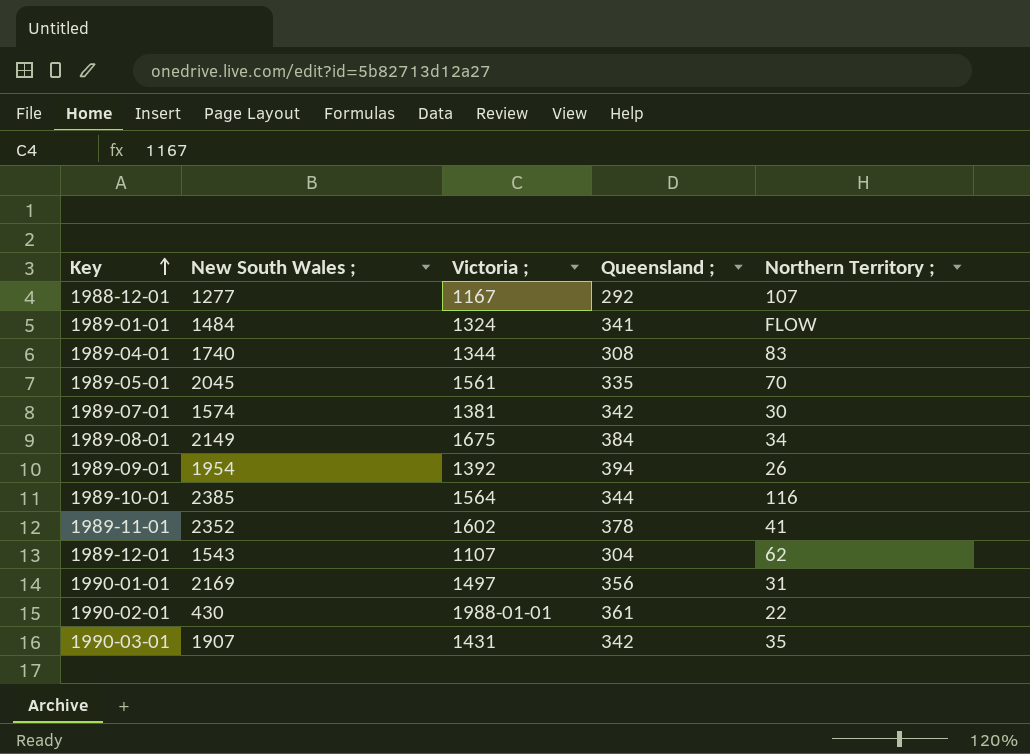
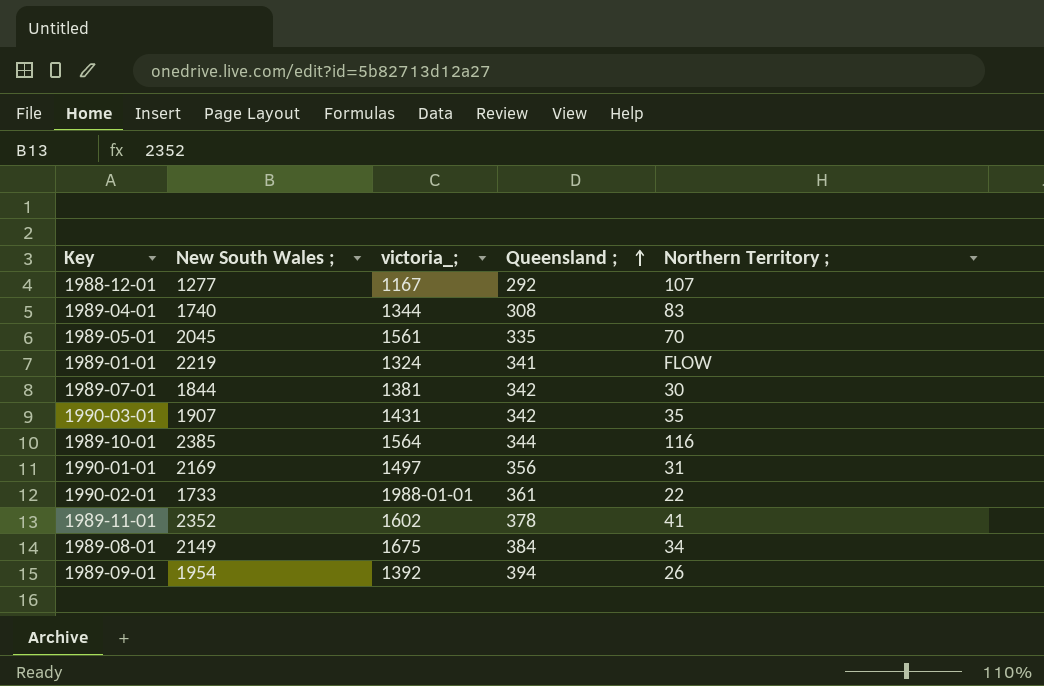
row order: Key ascending -> Queensland ; ascending
column name: Victoria ; -> victoria_;
row 1989-12-01: 1543 | 1107 | 304 | 62 -> none
1989-01-01 | New South Wales ;: 1484 -> 2219
1989-07-01 | New South Wales ;: 1574 -> 1844
1990-02-01 | New South Wales ;: 430 -> 1733

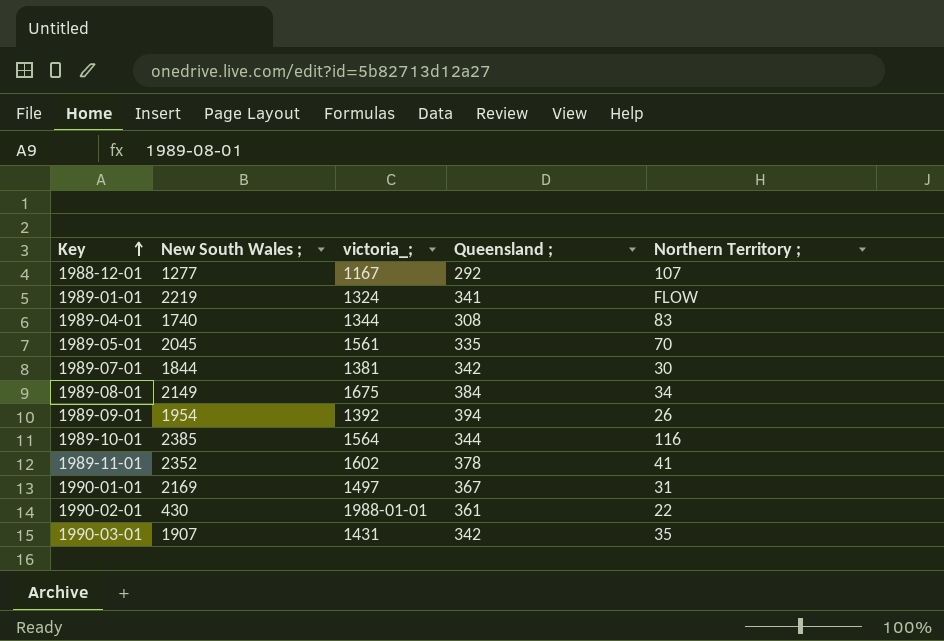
row order: Queensland ; ascending -> Key ascending
1990-01-01 | Queensland ;: 356 -> 367
1990-02-01 | New South Wales ;: 1733 -> 430

